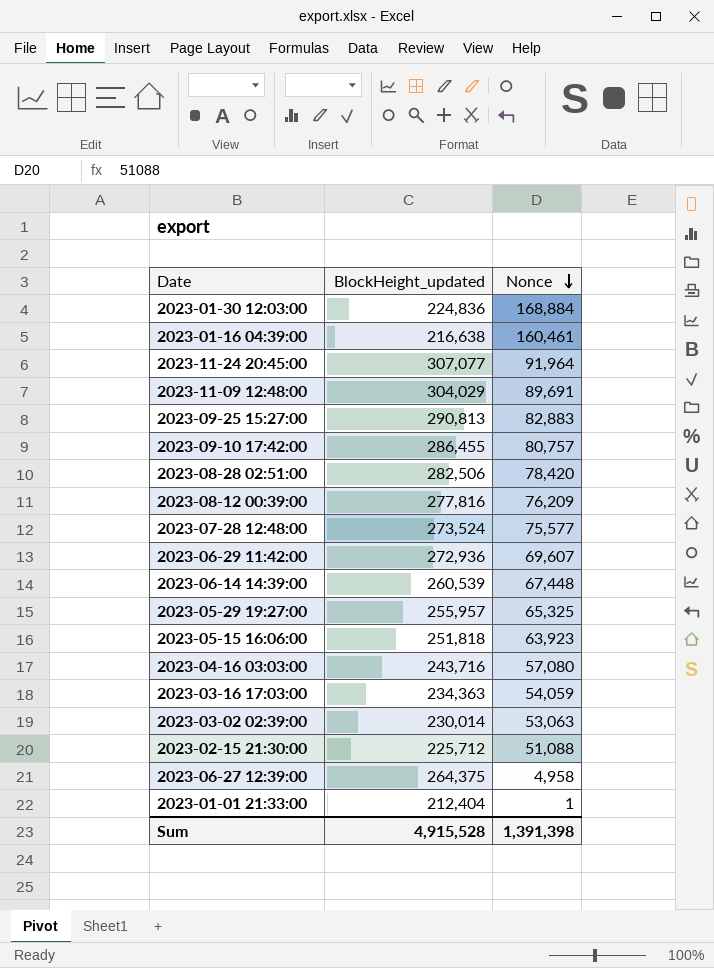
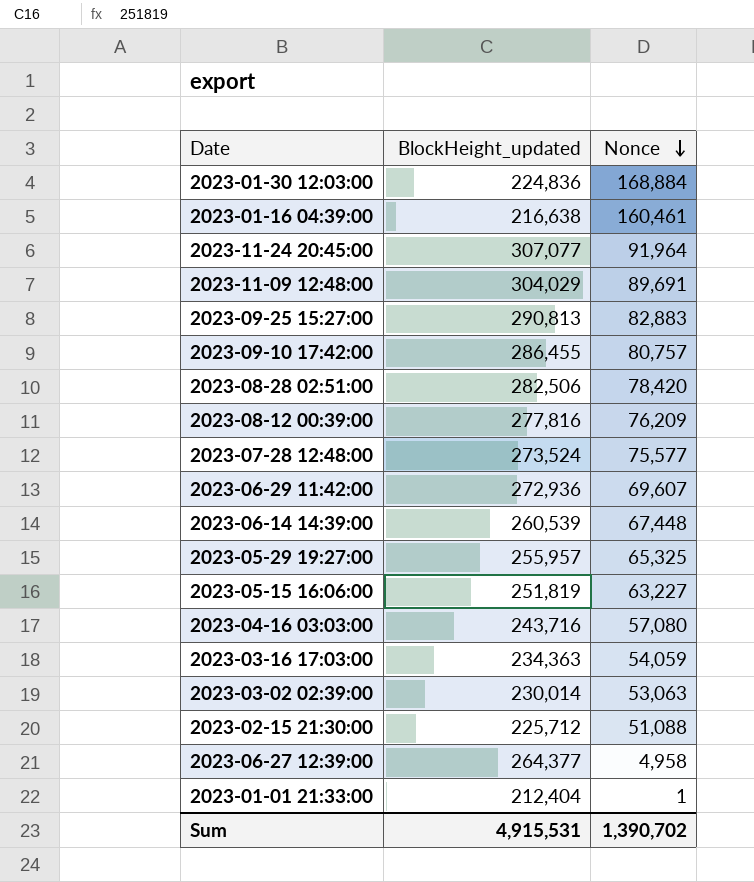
2023-05-15 16:06:00 | BlockHeight_updated: 251,818 -> 251,819
2023-05-15 16:06:00 | Nonce: 63,923 -> 63,227
2023-06-27 12:39:00 | BlockHeight_updated: 264,375 -> 264,377
Sum | BlockHeight_updated: 4,915,528 -> 4,915,531
Sum | Nonce: 1,391,398 -> 1,390,702

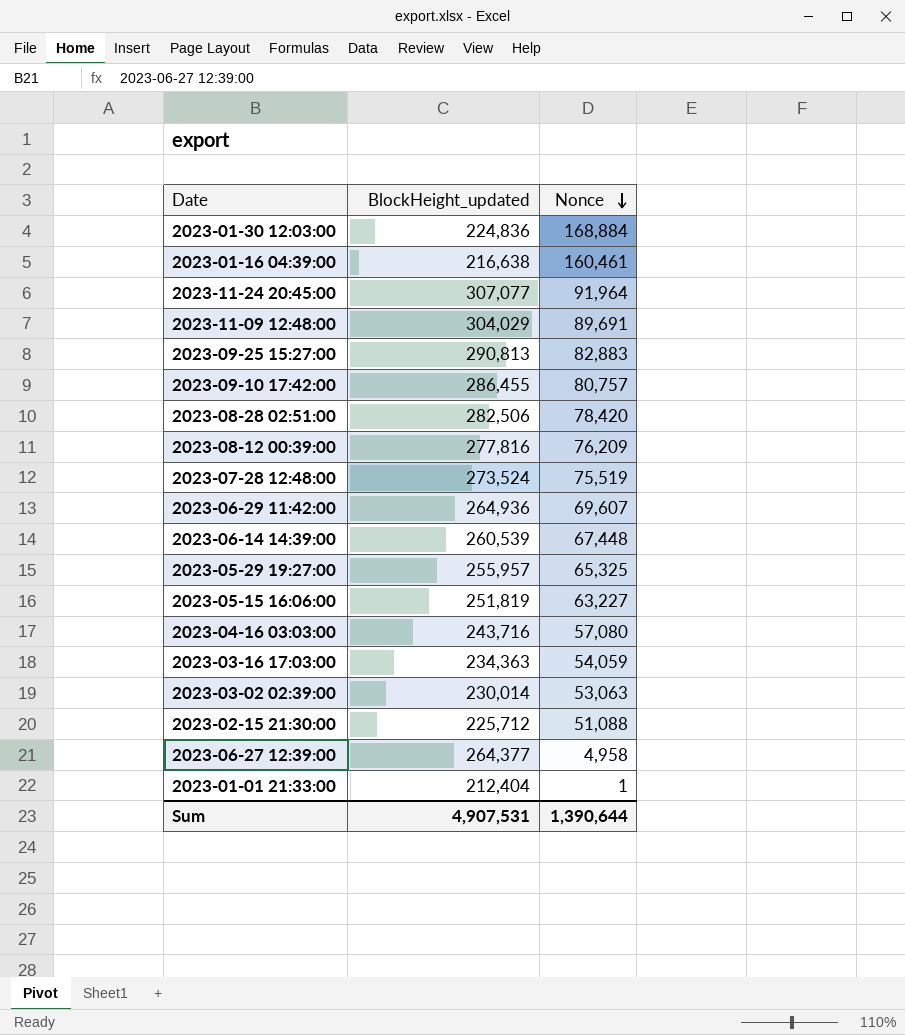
2023-07-28 12:48:00 | Nonce: 75,577 -> 75,519
2023-06-29 11:42:00 | BlockHeight_updated: 272,936 -> 264,936
Sum | BlockHeight_updated: 4,915,531 -> 4,907,531
Sum | Nonce: 1,390,702 -> 1,390,644

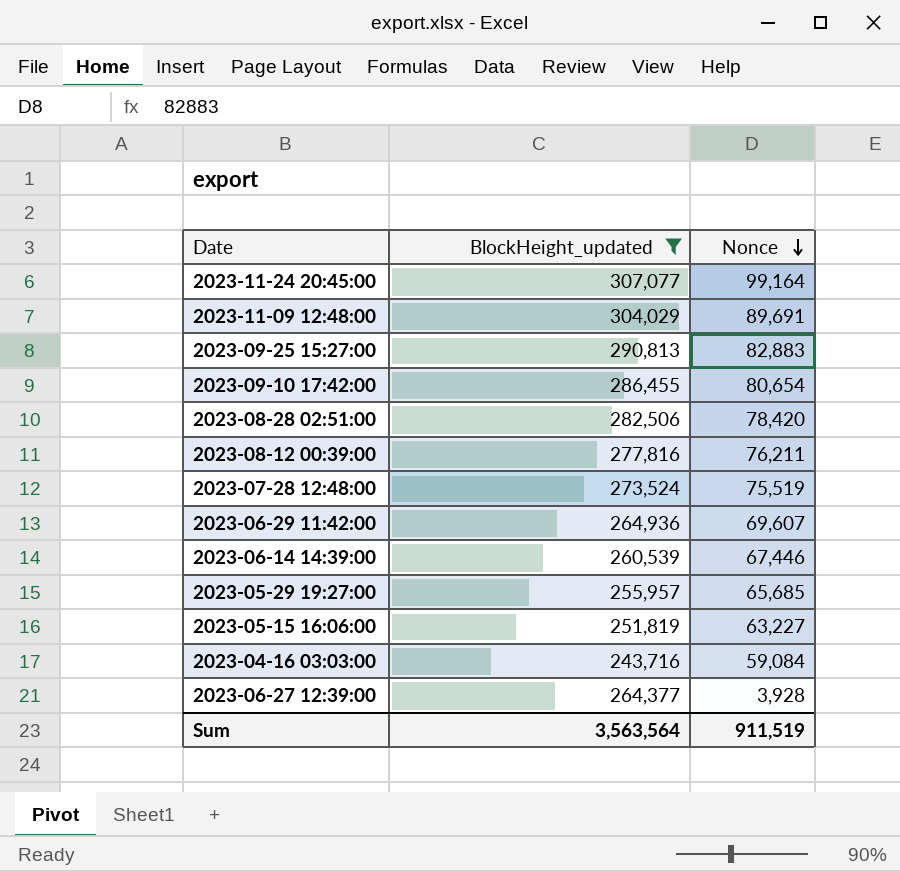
filter: none -> BlockHeight_updated >= 243,716
2023-11-24 20:45:00 | Nonce: 91,964 -> 99,164
2023-09-10 17:42:00 | Nonce: 80,757 -> 80,654
2023-08-12 00:39:00 | Nonce: 76,209 -> 76,211
2023-06-14 14:39:00 | Nonce: 67,448 -> 67,446
2023-05-29 19:27:00 | Nonce: 65,325 -> 65,685
2023-04-16 03:03:00 | Nonce: 57,080 -> 59,084
2023-06-27 12:39:00 | Nonce: 4,958 -> 3,928
Sum | BlockHeight_updated: 4,907,531 -> 3,563,564
Sum | Nonce: 1,390,644 -> 911,519

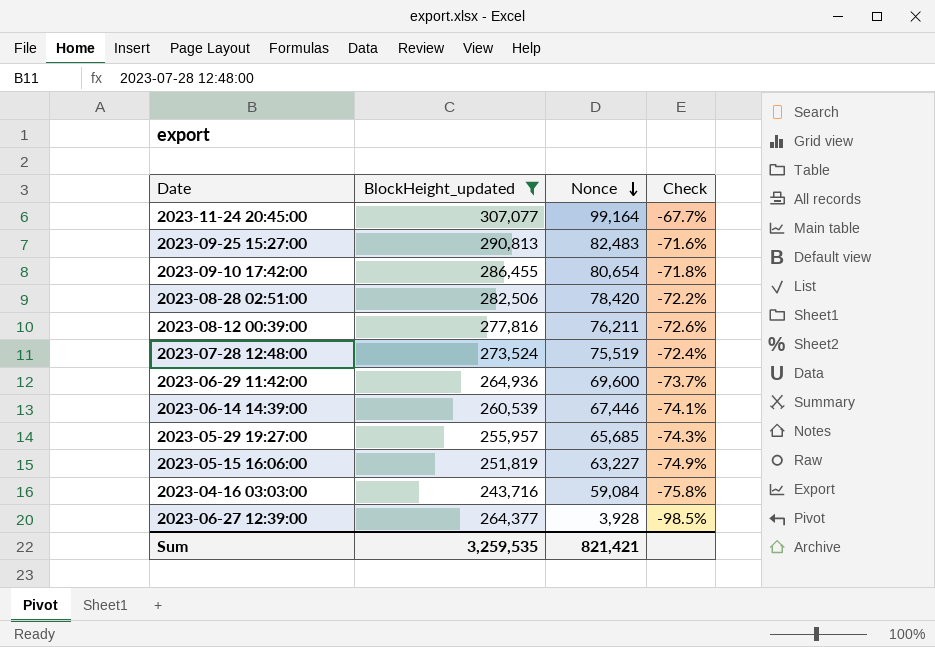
column Check | formula: none -> ([Nonce] - [BlockHeight_updated]) / [BlockHeight_updated]
row 2023-11-09 12:48:00: 304,029 | 89,691 -> none
2023-09-25 15:27:00 | Nonce: 82,883 -> 82,483
2023-06-29 11:42:00 | Nonce: 69,607 -> 69,600
Sum | BlockHeight_updated: 3,563,564 -> 3,259,535
Sum | Nonce: 911,519 -> 821,421

